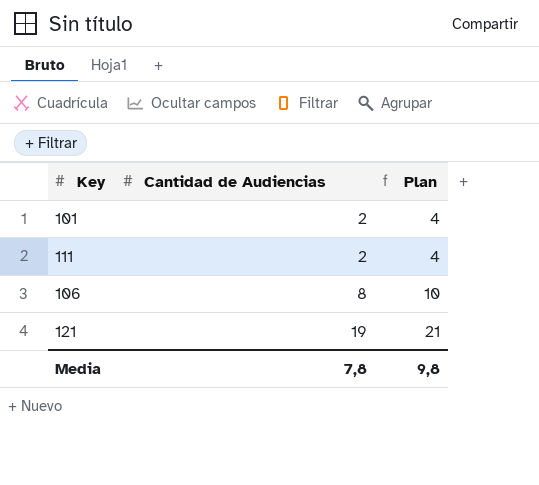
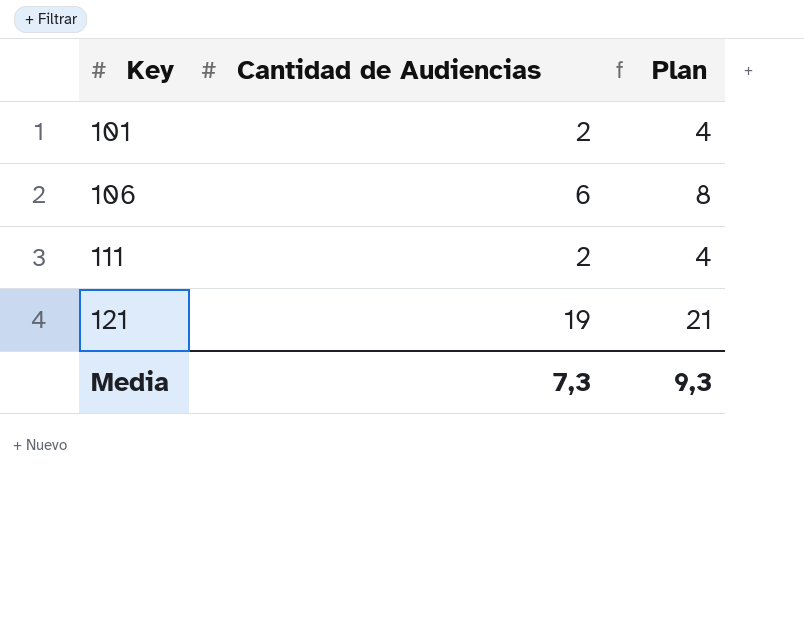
row order: Cantidad de Audiencias ascending -> Key ascending
106 | Cantidad de Audiencias: 8 -> 6
106 | Plan: 10 -> 8
Media | Cantidad de Audiencias: 7,8 -> 7,3
Media | Plan: 9,8 -> 9,3

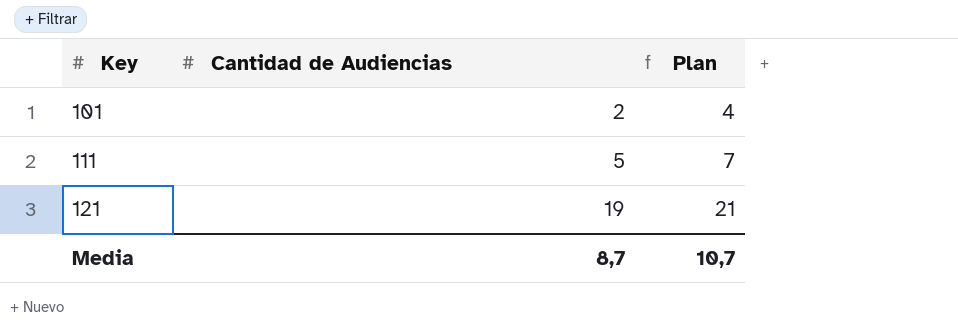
row 106: 6 | 8 -> none
111 | Cantidad de Audiencias: 2 -> 5
111 | Plan: 4 -> 7
Media | Cantidad de Audiencias: 7,3 -> 8,7
Media | Plan: 9,3 -> 10,7

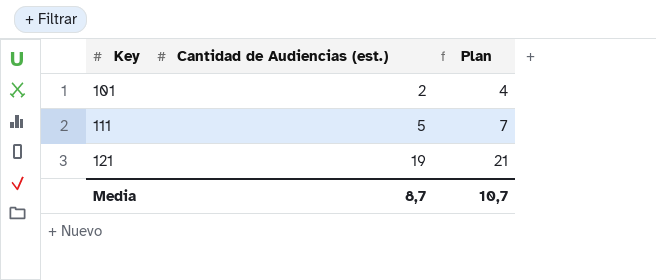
column name: Cantidad de Audiencias -> Cantidad de Audiencias (est.)

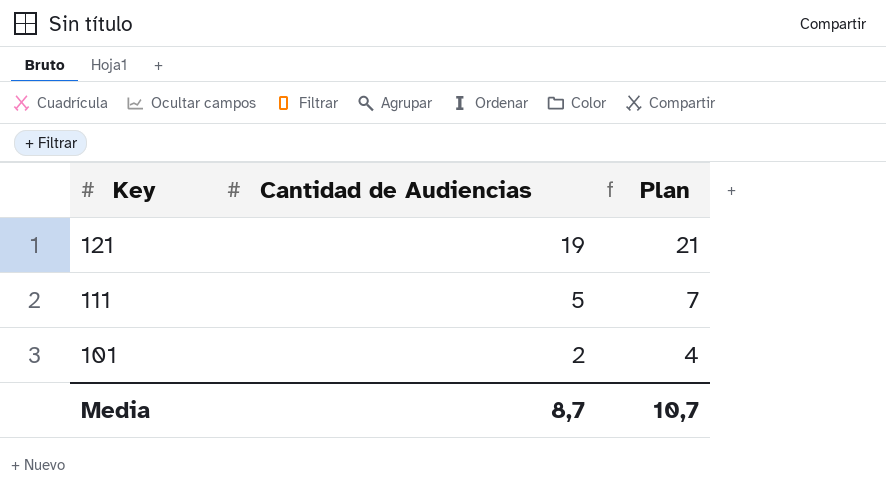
row order: Key ascending -> Key descending
column name: Cantidad de Audiencias (est.) -> Cantidad de Audiencias

